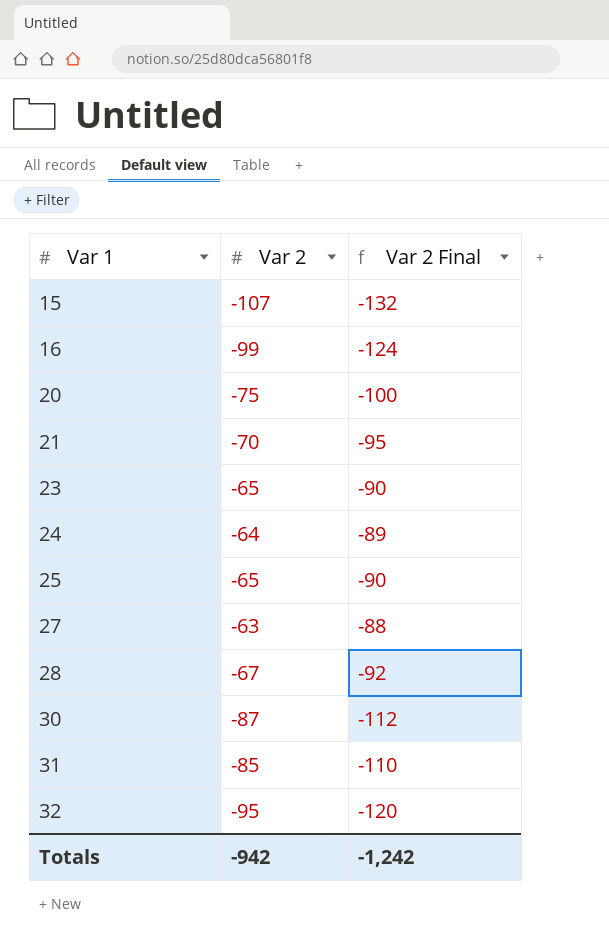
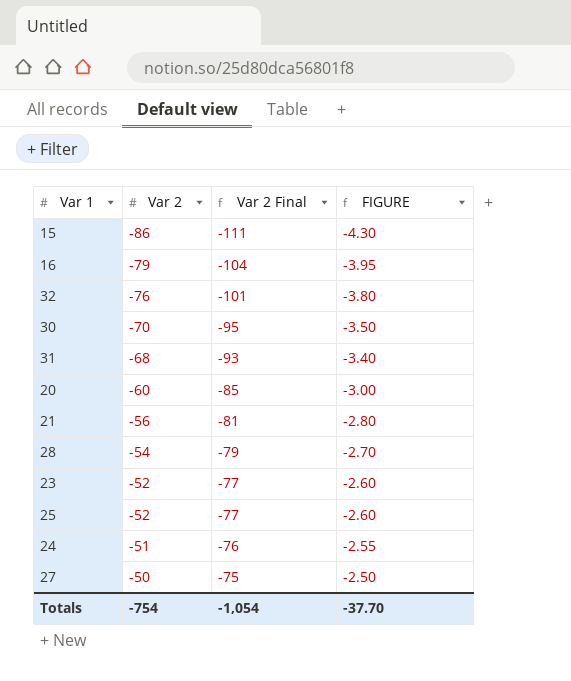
row order: Var 1 ascending -> Var 2 ascending
column FIGURE | formula: none -> [Var 2] * 0.05
15 | Var 2: -107 -> -86
15 | Var 2 Final: -132 -> -111
16 | Var 2: -99 -> -79
16 | Var 2 Final: -124 -> -104
32 | Var 2: -95 -> -76
32 | Var 2 Final: -120 -> -101
30 | Var 2: -87 -> -70
30 | Var 2 Final: -112 -> -95
31 | Var 2: -85 -> -68
31 | Var 2 Final: -110 -> -93
20 | Var 2: -75 -> -60
20 | Var 2 Final: -100 -> -85
21 | Var 2: -70 -> -56
21 | Var 2 Final: -95 -> -81
28 | Var 2: -67 -> -54
28 | Var 2 Final: -92 -> -79
23 | Var 2: -65 -> -52
23 | Var 2 Final: -90 -> -77
25 | Var 2: -65 -> -52
25 | Var 2 Final: -90 -> -77
24 | Var 2: -64 -> -51
24 | Var 2 Final: -89 -> -76
27 | Var 2: -63 -> -50
27 | Var 2 Final: -88 -> -75
Totals | Var 2: -942 -> -754
Totals | Var 2 Final: -1,242 -> -1,054

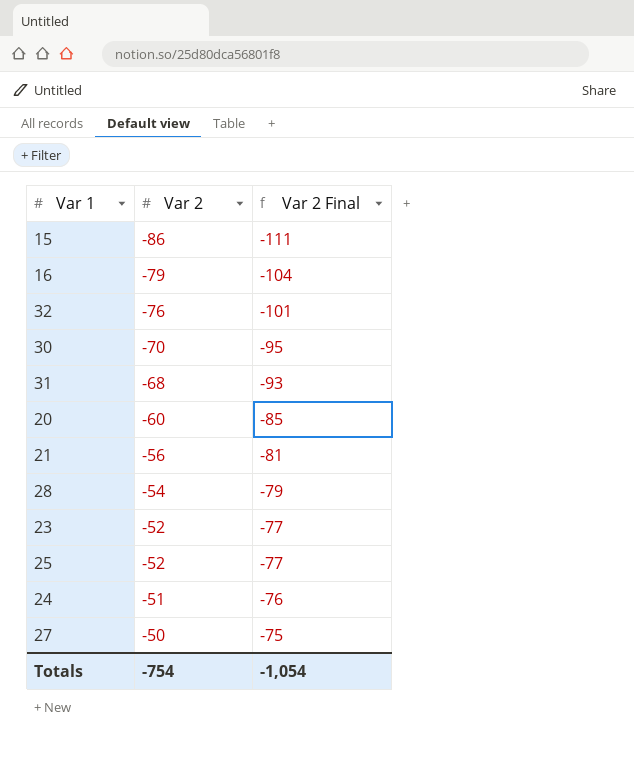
column FIGURE | formula: [Var 2] * 0.05 -> none

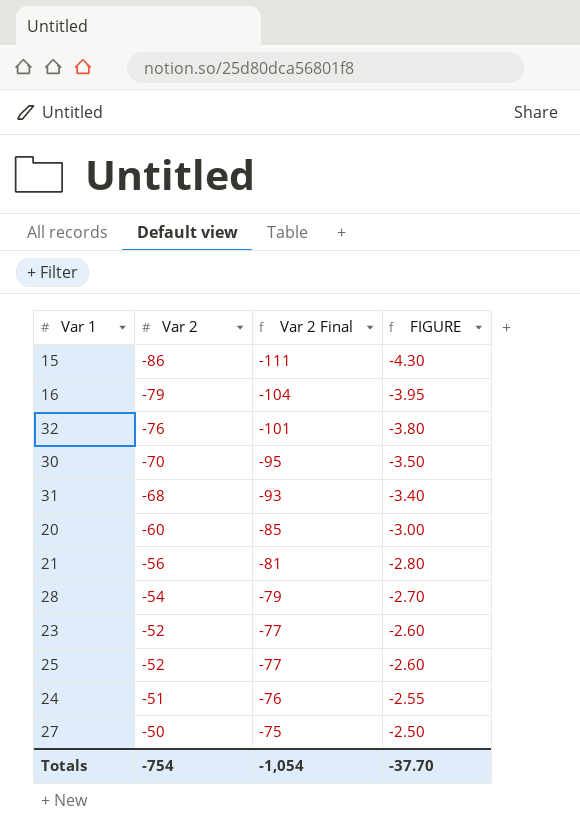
column FIGURE | formula: none -> [Var 2] * 0.05

